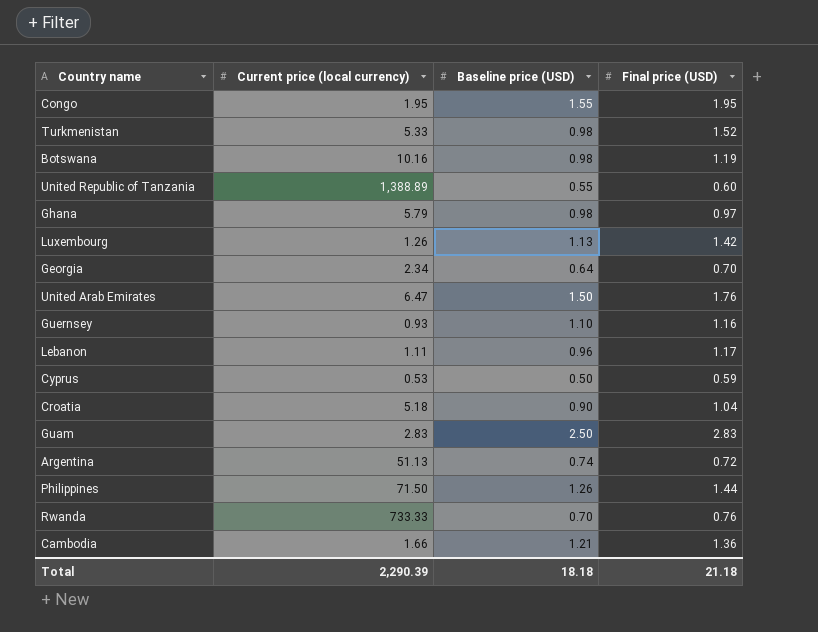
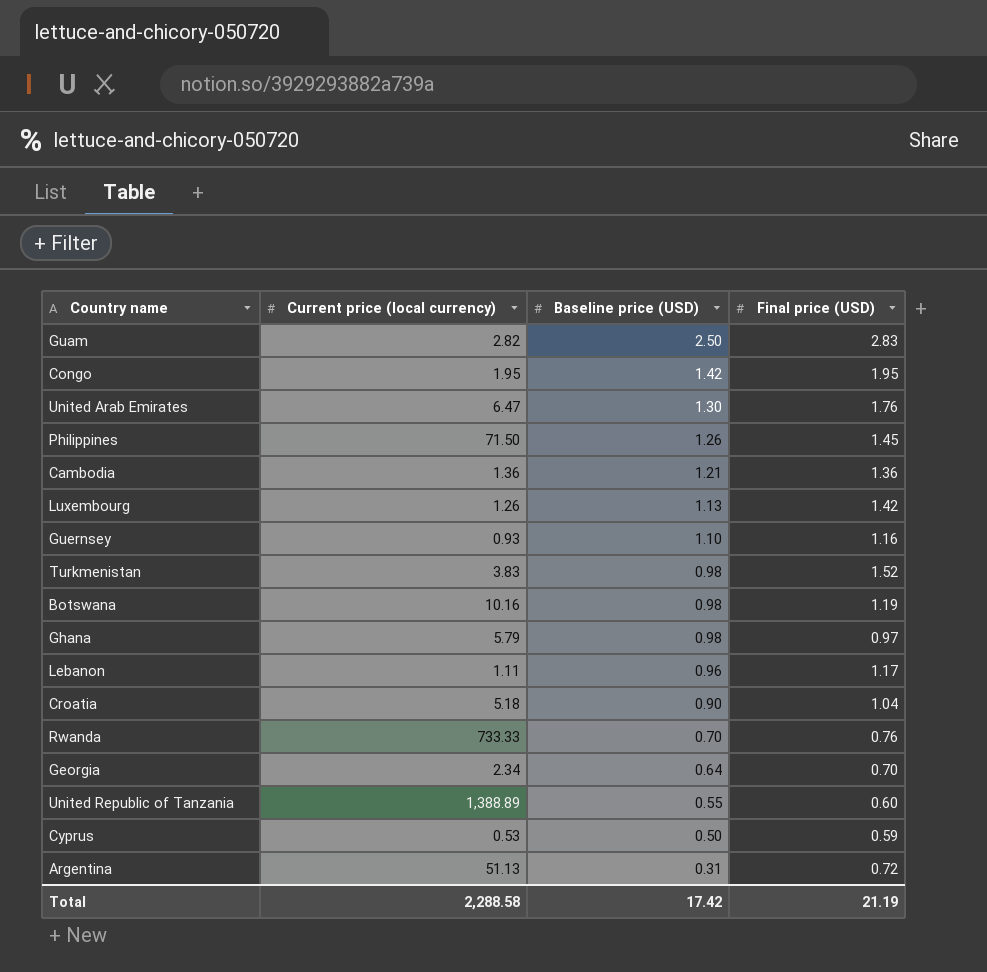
row order: none -> Baseline price (USD) descending
Guam | Current price (local currency): 2.83 -> 2.82
Congo | Baseline price (USD): 1.55 -> 1.42
United Arab Emirates | Baseline price (USD): 1.50 -> 1.30
Philippines | Final price (USD): 1.44 -> 1.45
Cambodia | Current price (local currency): 1.66 -> 1.36
Turkmenistan | Current price (local currency): 5.33 -> 3.83
Argentina | Baseline price (USD): 0.74 -> 0.31
Total | Current price (local currency): 2,290.39 -> 2,288.58
Total | Baseline price (USD): 18.18 -> 17.42
Total | Final price (USD): 21.18 -> 21.19

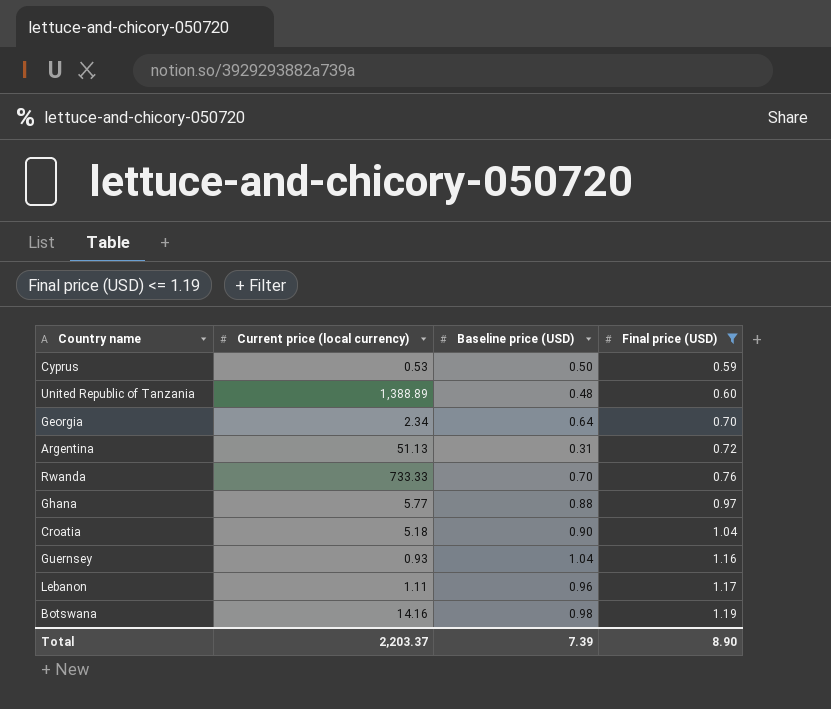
filter: none -> Final price (USD) <= 1.19
row order: Baseline price (USD) descending -> Final price (USD) ascending
United Republic of Tanzania | Baseline price (USD): 0.55 -> 0.48
Ghana | Current price (local currency): 5.79 -> 5.77
Ghana | Baseline price (USD): 0.98 -> 0.88
Guernsey | Baseline price (USD): 1.10 -> 1.04
Botswana | Current price (local currency): 10.16 -> 14.16
Total | Current price (local currency): 2,288.58 -> 2,203.37
Total | Baseline price (USD): 17.42 -> 7.39
Total | Final price (USD): 21.19 -> 8.90

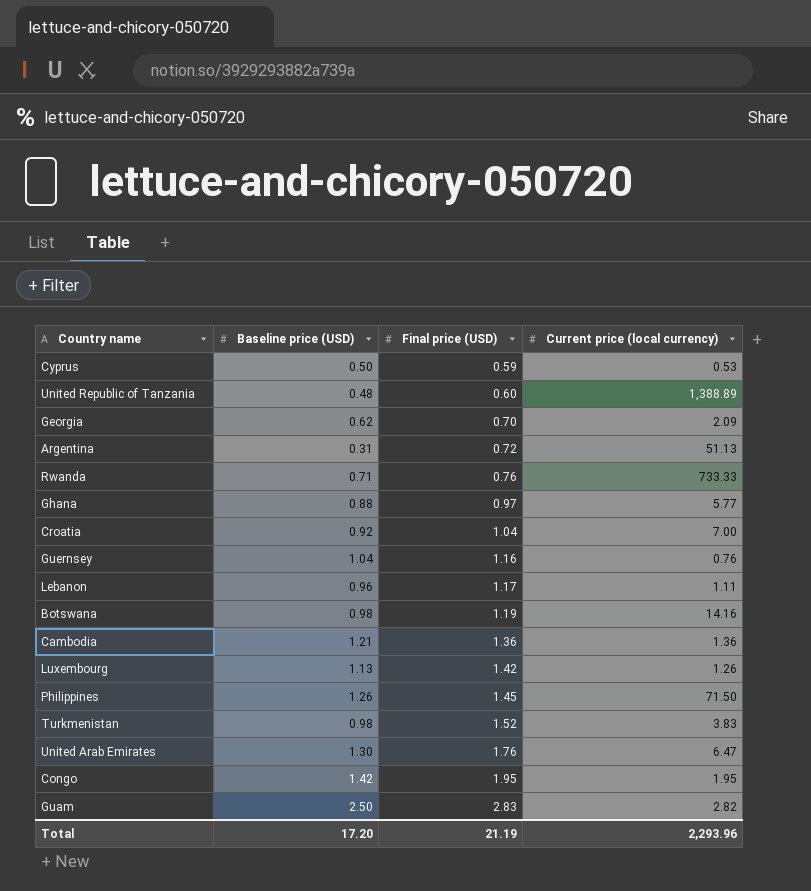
filter: Final price (USD) <= 1.19 -> none
column Current price (local currency) | position: 2 -> 4
Georgia | Baseline price (USD): 0.64 -> 0.62
Georgia | Current price (local currency): 2.34 -> 2.09
Rwanda | Baseline price (USD): 0.70 -> 0.71
Croatia | Baseline price (USD): 0.90 -> 0.92
Croatia | Current price (local currency): 5.18 -> 7.00
Guernsey | Current price (local currency): 0.93 -> 0.76
Total | Baseline price (USD): 7.39 -> 17.20
Total | Final price (USD): 8.90 -> 21.19
Total | Current price (local currency): 2,203.37 -> 2,293.96

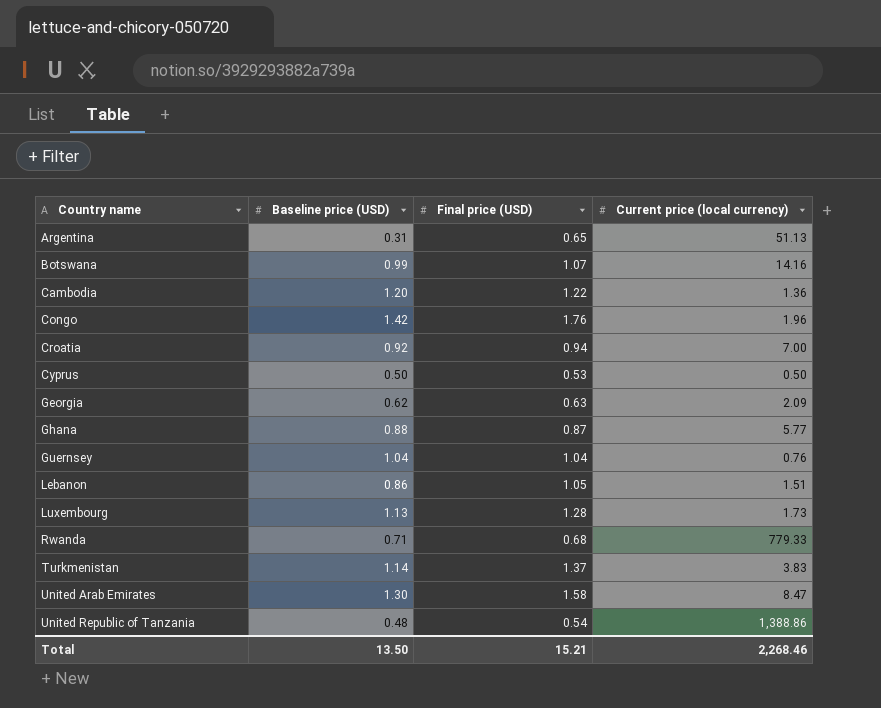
row order: Final price (USD) ascending -> Country name ascending
row Philippines: 1.26 | 1.45 | 71.50 -> none
row Guam: 2.50 | 2.83 | 2.82 -> none
Argentina | Final price (USD): 0.72 -> 0.65
Botswana | Baseline price (USD): 0.98 -> 0.99
Botswana | Final price (USD): 1.19 -> 1.07
Cambodia | Baseline price (USD): 1.21 -> 1.20
Cambodia | Final price (USD): 1.36 -> 1.22
Congo | Final price (USD): 1.95 -> 1.76
Congo | Current price (local currency): 1.95 -> 1.96
Croatia | Final price (USD): 1.04 -> 0.94
Cyprus | Final price (USD): 0.59 -> 0.53
Cyprus | Current price (local currency): 0.53 -> 0.50
Georgia | Final price (USD): 0.70 -> 0.63
Ghana | Final price (USD): 0.97 -> 0.87
Guernsey | Final price (USD): 1.16 -> 1.04
Lebanon | Baseline price (USD): 0.96 -> 0.86
Lebanon | Final price (USD): 1.17 -> 1.05
Lebanon | Current price (local currency): 1.11 -> 1.51
Luxembourg | Final price (USD): 1.42 -> 1.28
Luxembourg | Current price (local currency): 1.26 -> 1.73
Rwanda | Final price (USD): 0.76 -> 0.68
Rwanda | Current price (local currency): 733.33 -> 779.33
Turkmenistan | Baseline price (USD): 0.98 -> 1.14
Turkmenistan | Final price (USD): 1.52 -> 1.37
United Arab Emirates | Final price (USD): 1.76 -> 1.58
United Arab Emirates | Current price (local currency): 6.47 -> 8.47
United Republic of Tanzania | Final price (USD): 0.60 -> 0.54
United Republic of Tanzania | Current price (local currency): 1,388.89 -> 1,388.86
Total | Baseline price (USD): 17.20 -> 13.50
Total | Final price (USD): 21.19 -> 15.21
Total | Current price (local currency): 2,293.96 -> 2,268.46

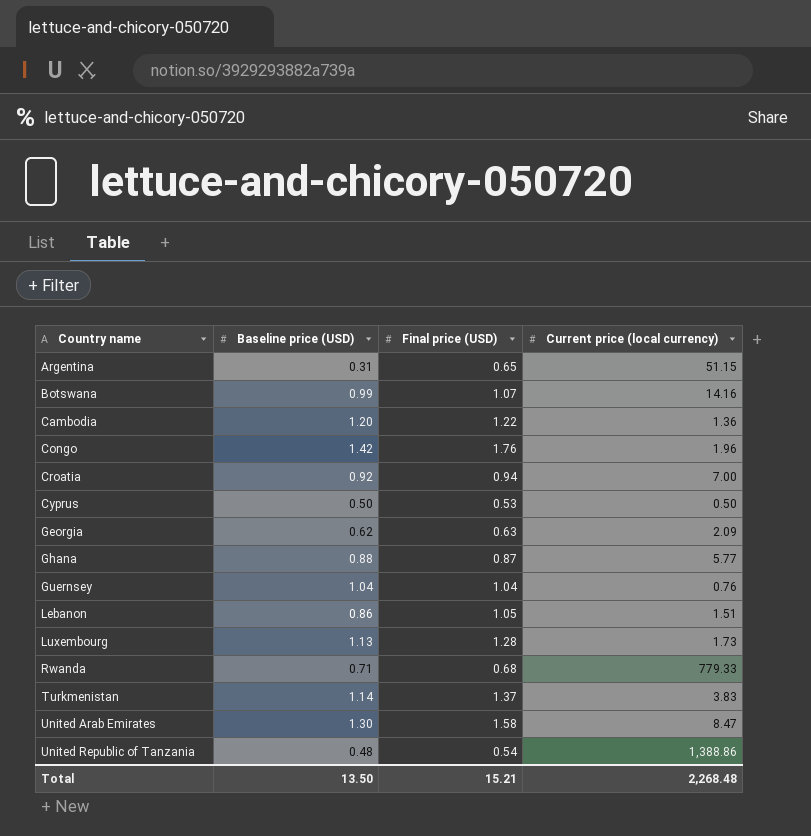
Argentina | Current price (local currency): 51.13 -> 51.15
Total | Current price (local currency): 2,268.46 -> 2,268.48

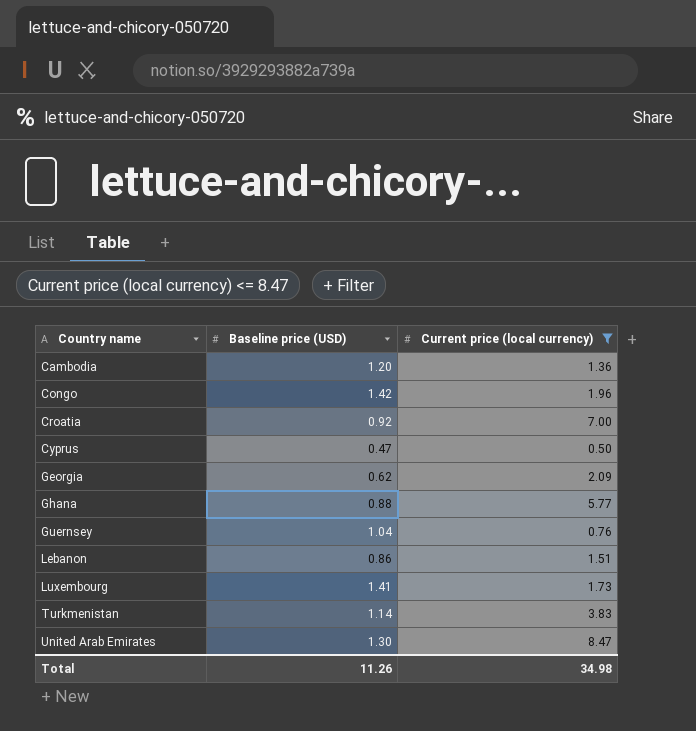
filter: none -> Current price (local currency) <= 8.47
column Final price (USD) | position: 3 -> none
Cyprus | Baseline price (USD): 0.50 -> 0.47
Luxembourg | Baseline price (USD): 1.13 -> 1.41
Total | Baseline price (USD): 13.50 -> 11.26
Total | Current price (local currency): 2,268.48 -> 34.98

